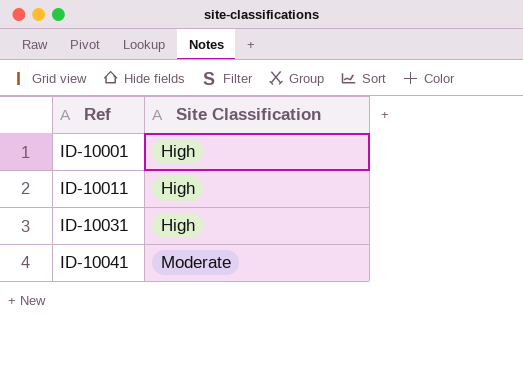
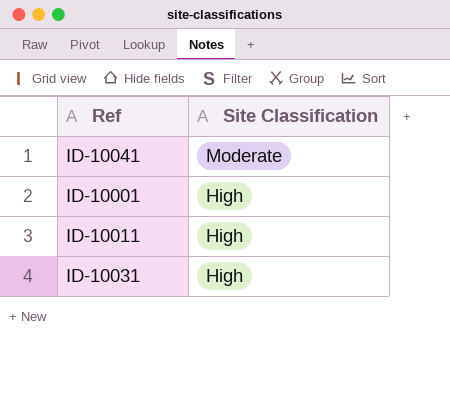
row order: Ref ascending -> Site Classification descending

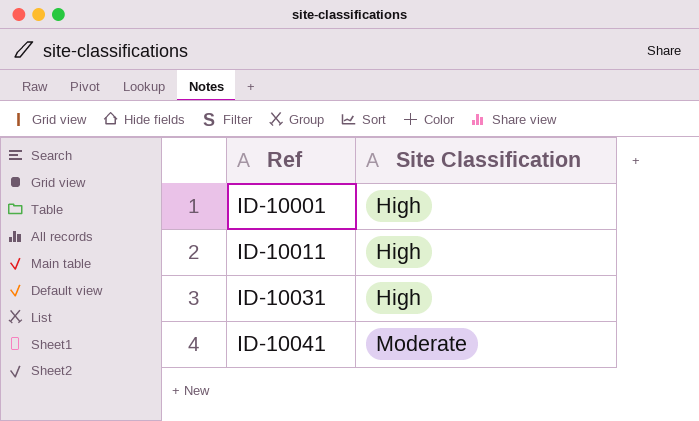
row order: Site Classification descending -> Ref ascending

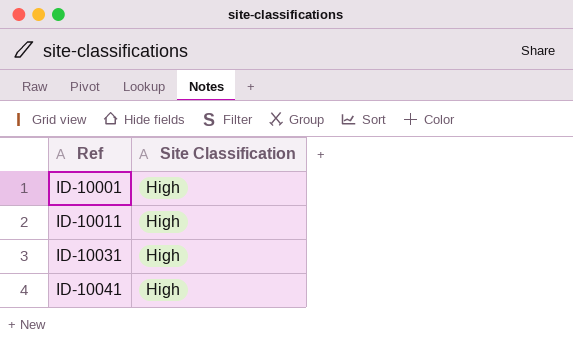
ID-10041 | Site Classification: Moderate -> High

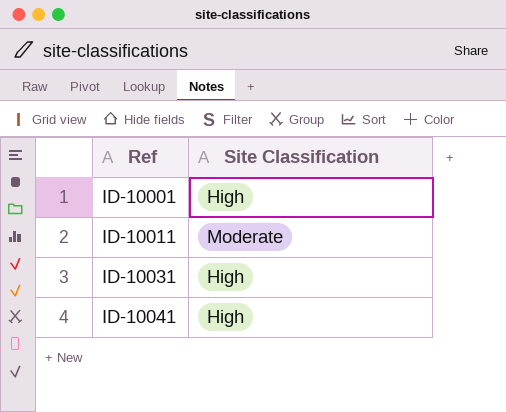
ID-10011 | Site Classification: High -> Moderate

